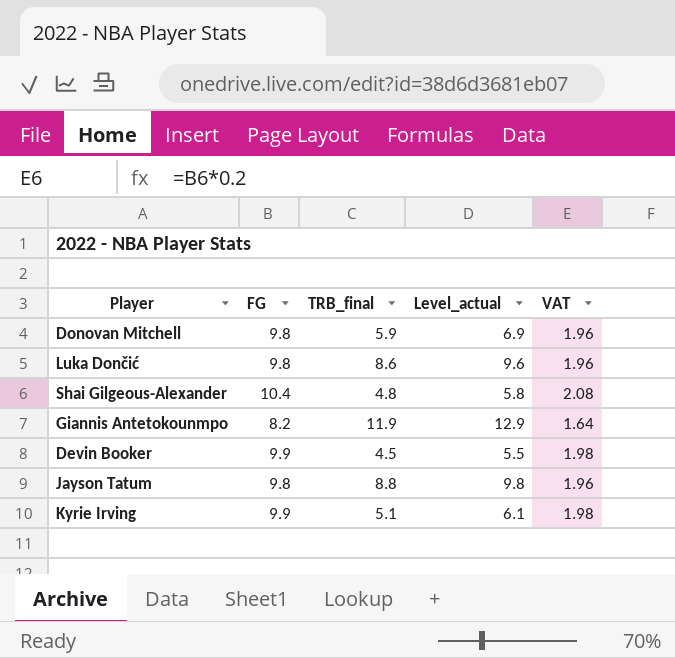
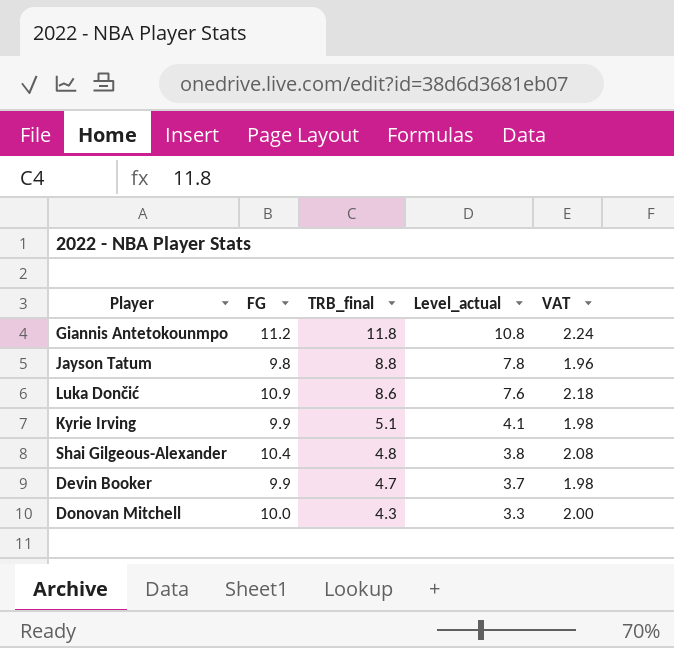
row order: none -> TRB_final descending
column Level_actual | formula: [TRB_final] + 1 -> [TRB_final] - 1
Giannis Antetokounmpo | FG: 8.2 -> 11.2
Giannis Antetokounmpo | TRB_final: 11.9 -> 11.8
Giannis Antetokounmpo | VAT: 1.64 -> 2.24
Luka Dončić | FG: 9.8 -> 10.9
Luka Dončić | VAT: 1.96 -> 2.18
Devin Booker | TRB_final: 4.5 -> 4.7
Donovan Mitchell | FG: 9.8 -> 10.0
Donovan Mitchell | TRB_final: 5.9 -> 4.3
Donovan Mitchell | VAT: 1.96 -> 2.00

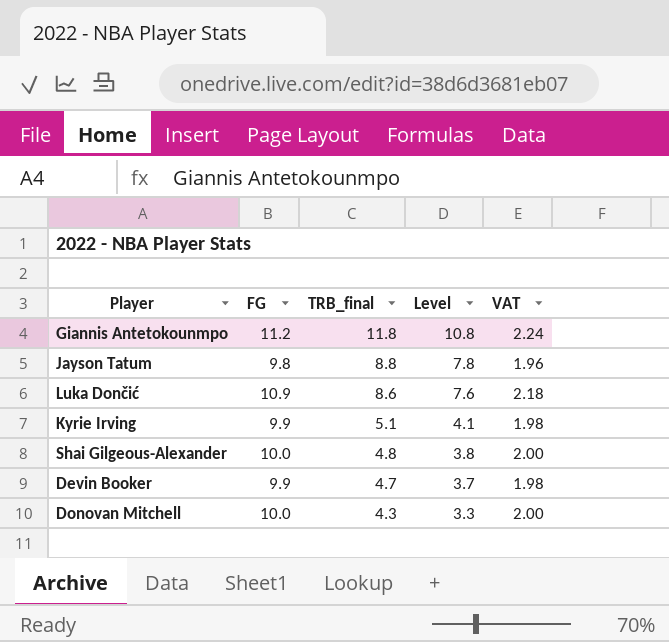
column name: Level_actual -> Level
Shai Gilgeous-Alexander | FG: 10.4 -> 10.0
Shai Gilgeous-Alexander | VAT: 2.08 -> 2.00

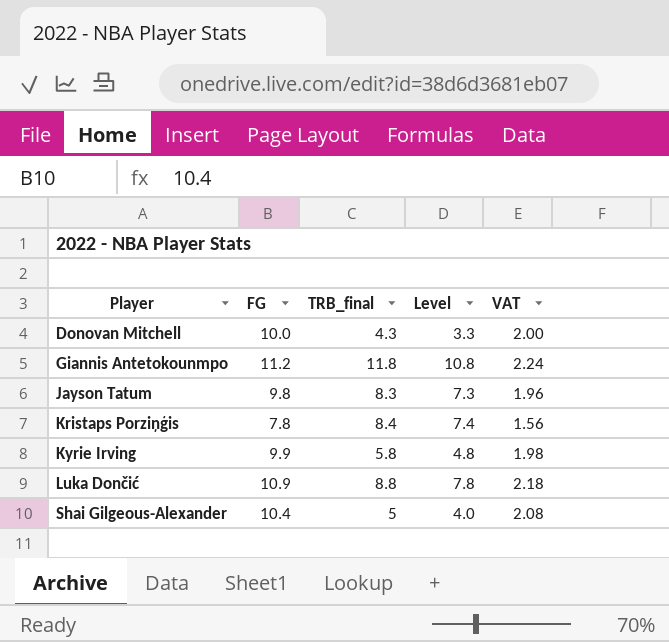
row order: TRB_final descending -> Player ascending
row Devin Booker: 9.9 | 4.7 | 3.7 | 1.98 -> none
Jayson Tatum | TRB_final: 8.8 -> 8.3
Jayson Tatum | Level: 7.8 -> 7.3
row Kristaps Porziņģis: none -> 7.8 | 8.4 | 7.4 | 1.56
Kyrie Irving | TRB_final: 5.1 -> 5.8
Kyrie Irving | Level: 4.1 -> 4.8
Luka Dončić | TRB_final: 8.6 -> 8.8
Luka Dončić | Level: 7.6 -> 7.8
Shai Gilgeous-Alexander | FG: 10.0 -> 10.4
Shai Gilgeous-Alexander | TRB_final: 4.8 -> 5
Shai Gilgeous-Alexander | Level: 3.8 -> 4.0
Shai Gilgeous-Alexander | VAT: 2.00 -> 2.08

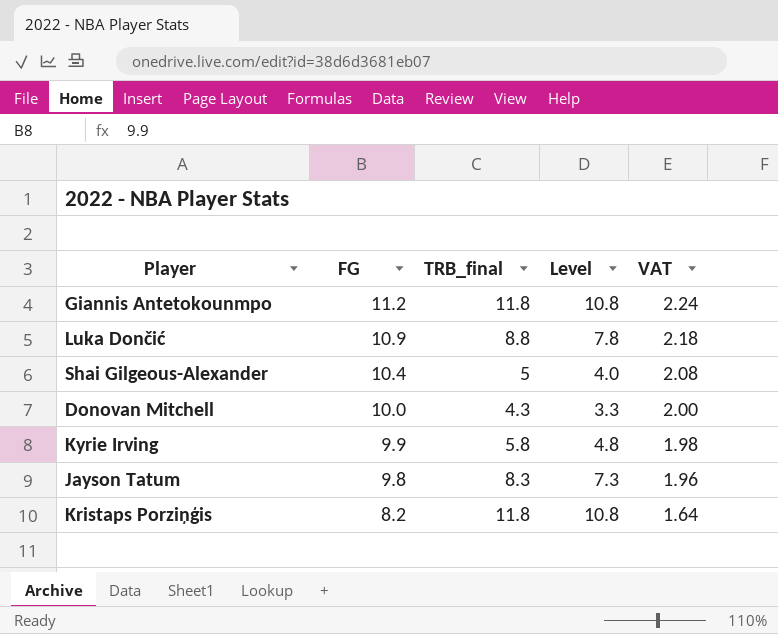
row order: Player ascending -> FG descending
Kristaps Porziņģis | FG: 7.8 -> 8.2
Kristaps Porziņģis | TRB_final: 8.4 -> 11.8
Kristaps Porziņģis | Level: 7.4 -> 10.8
Kristaps Porziņģis | VAT: 1.56 -> 1.64

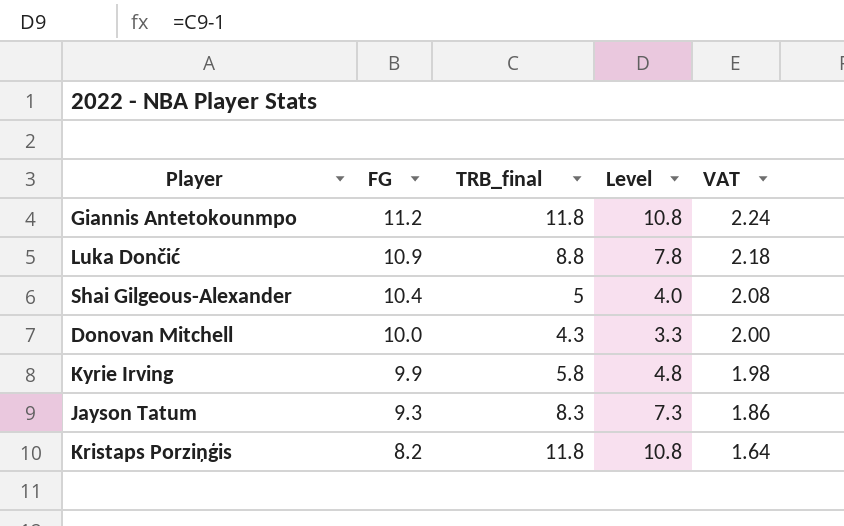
Jayson Tatum | FG: 9.8 -> 9.3
Jayson Tatum | VAT: 1.96 -> 1.86

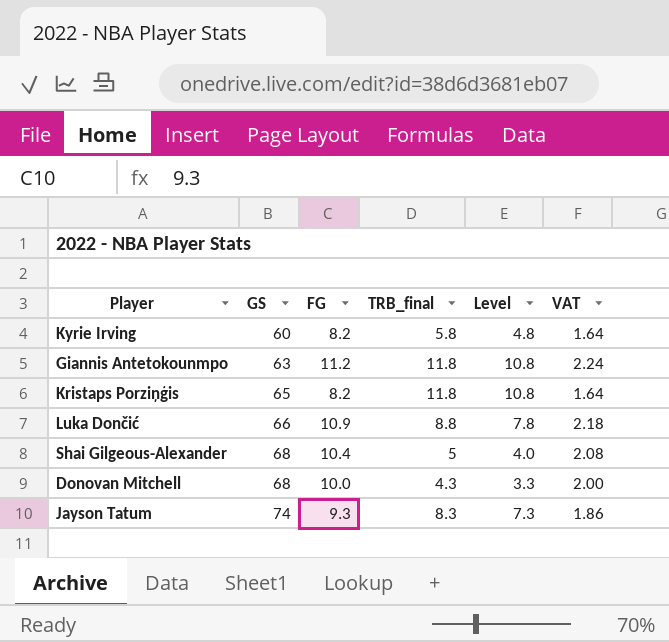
row order: FG descending -> GS ascending
column GS | position: none -> 2
Kyrie Irving | FG: 9.9 -> 8.2
Kyrie Irving | VAT: 1.98 -> 1.64

